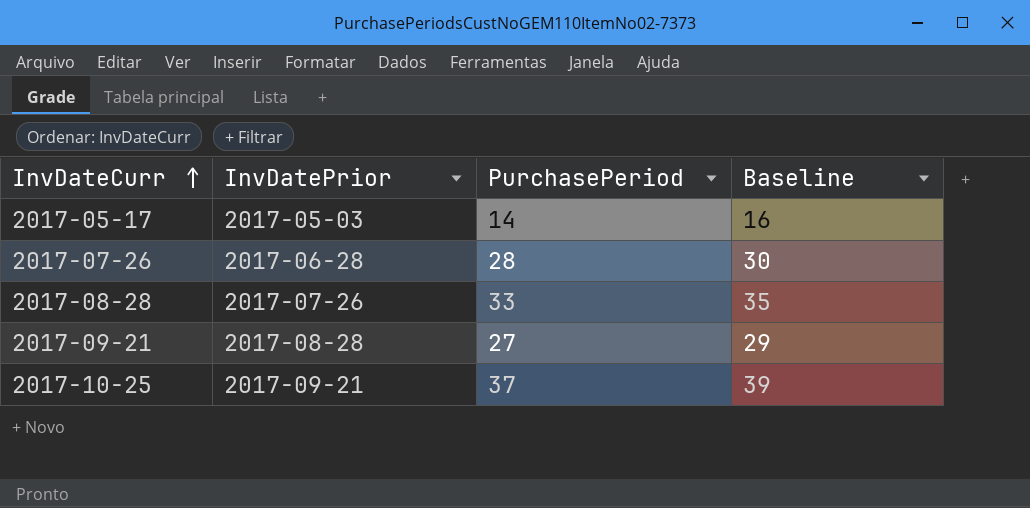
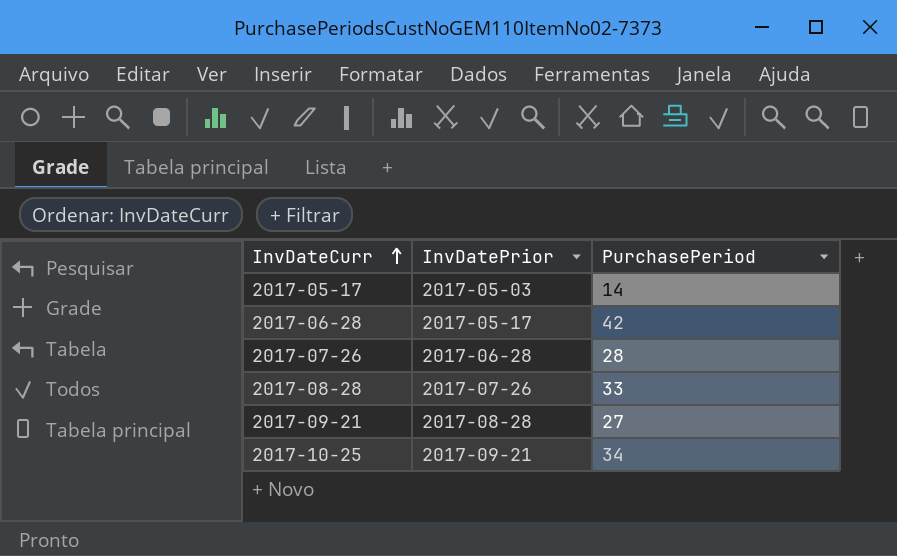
column Baseline | formula: [PurchasePeriod] + 2 -> none
row 2017-06-28: none -> 2017-05-17 | 42
2017-10-25 | PurchasePeriod: 37 -> 34

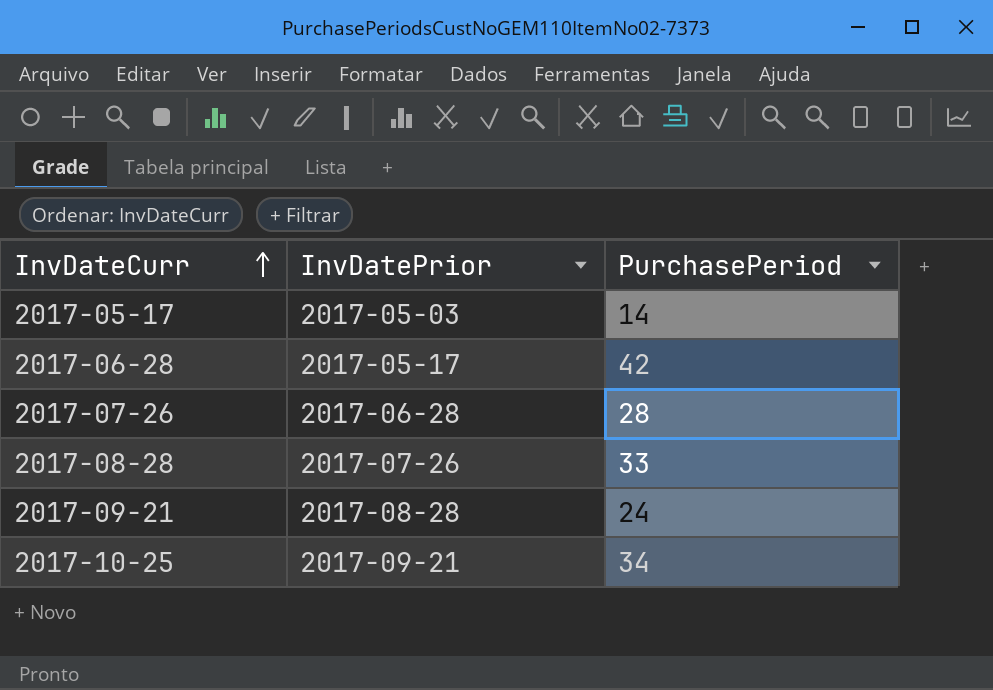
2017-09-21 | PurchasePeriod: 27 -> 24

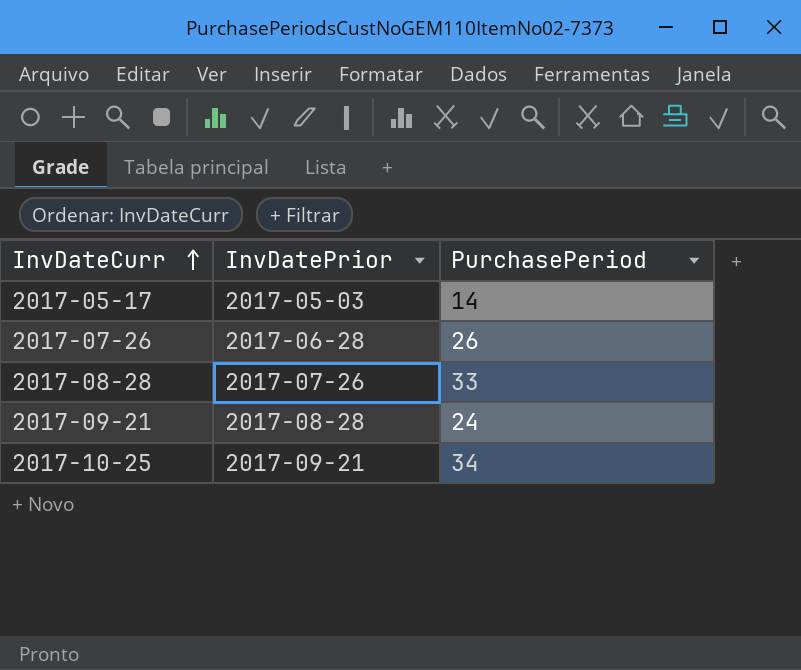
row 2017-06-28: 2017-05-17 | 42 -> none
2017-07-26 | PurchasePeriod: 28 -> 26

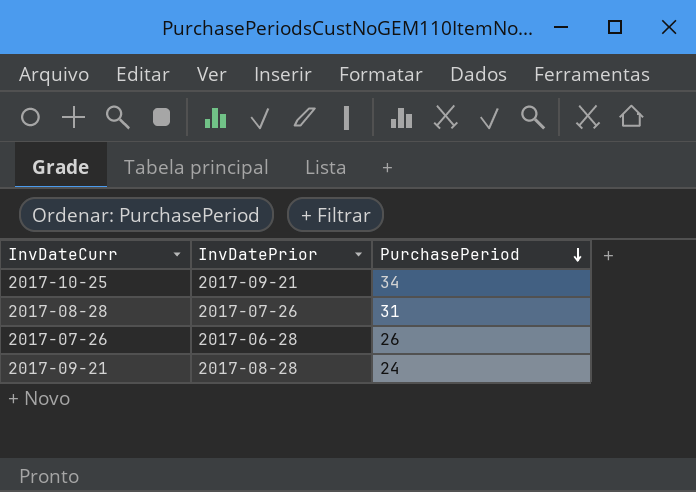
row order: InvDateCurr ascending -> PurchasePeriod descending
row 2017-05-17: 2017-05-03 | 14 -> none
2017-08-28 | PurchasePeriod: 33 -> 31

